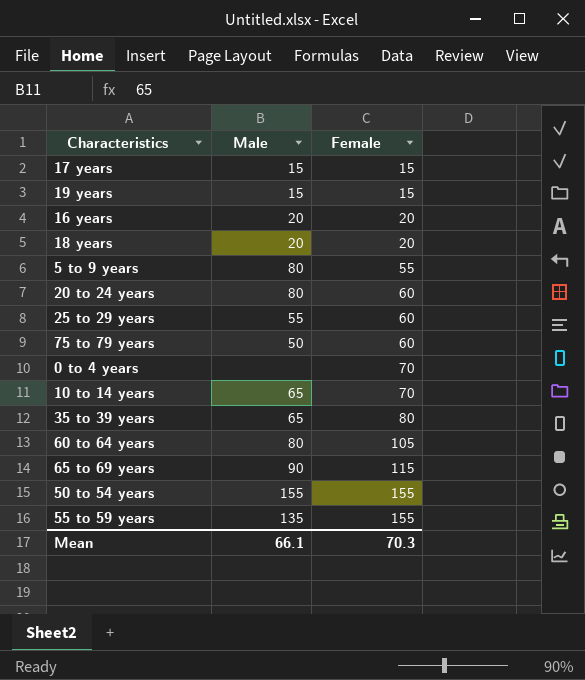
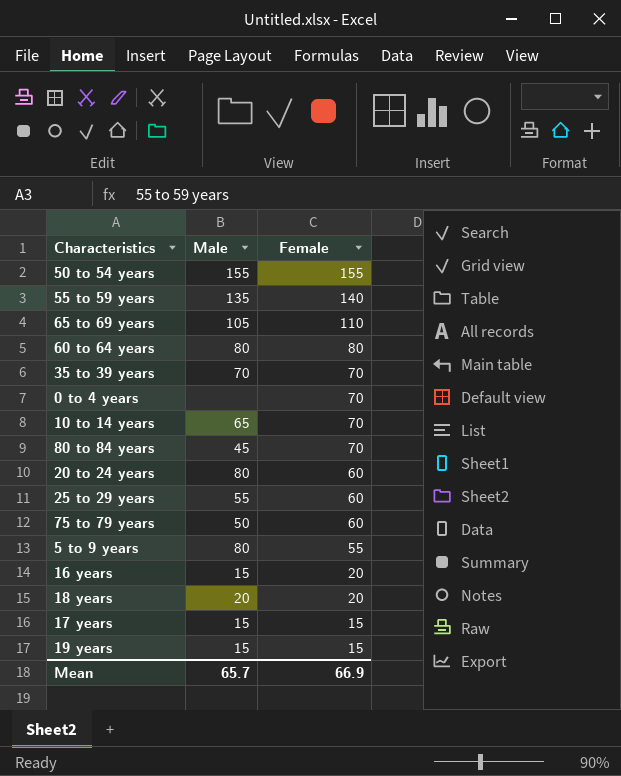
row order: Female ascending -> Female descending
55 to 59 years | Female: 155 -> 140
65 to 69 years | Male: 90 -> 105
65 to 69 years | Female: 115 -> 110
60 to 64 years | Female: 105 -> 80
35 to 39 years | Male: 65 -> 70
35 to 39 years | Female: 80 -> 70
row 80 to 84 years: none -> 45 | 70
16 years | Male: 20 -> 15
Mean | Male: 66.1 -> 65.7
Mean | Female: 70.3 -> 66.9

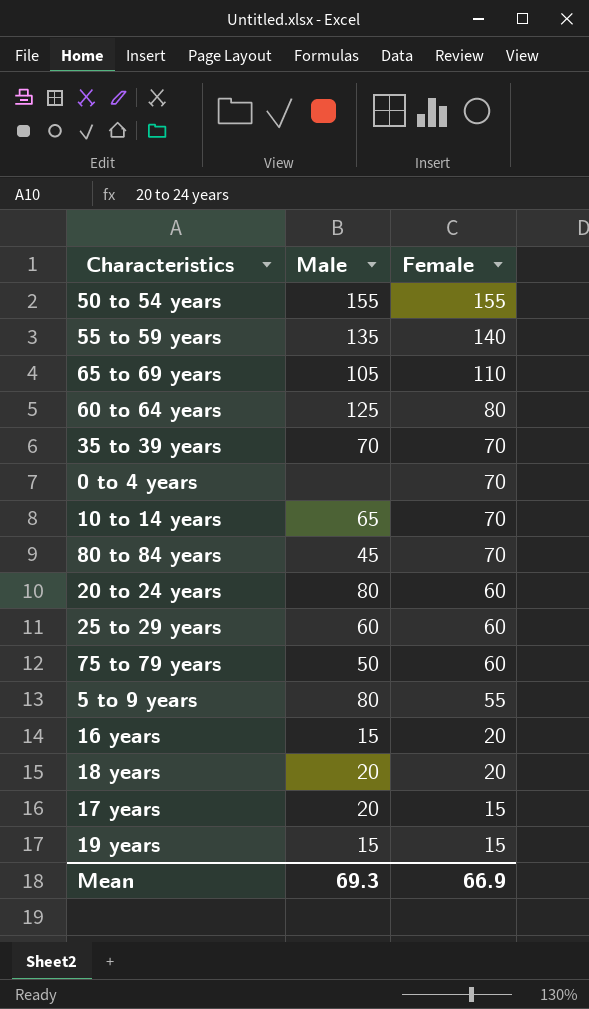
60 to 64 years | Male: 80 -> 125
25 to 29 years | Male: 55 -> 60
17 years | Male: 15 -> 20
Mean | Male: 65.7 -> 69.3

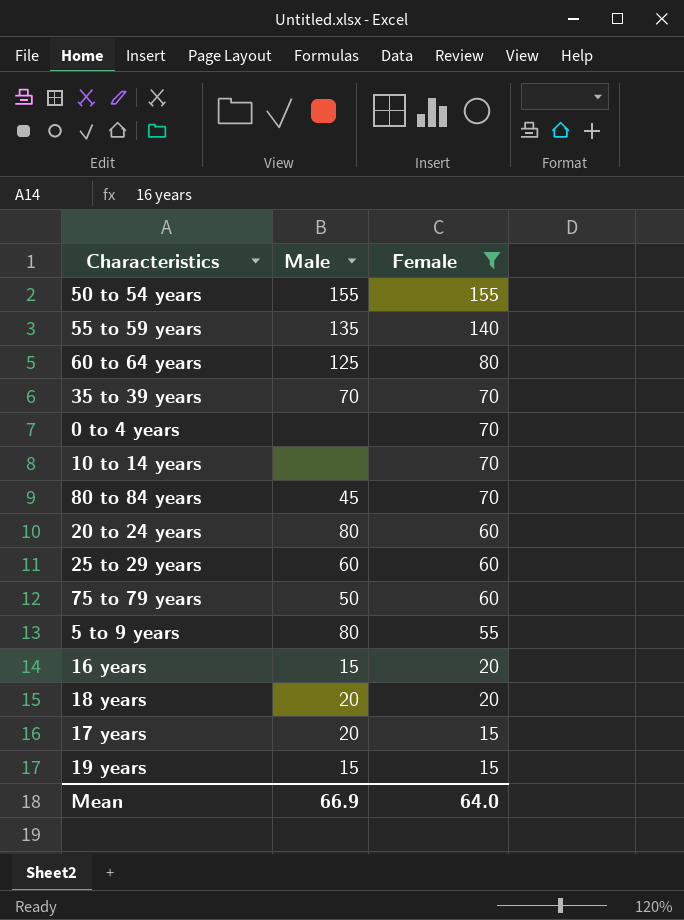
filter: none -> Female != 110
10 to 14 years | Male: 65 -> none
Mean | Male: 69.3 -> 66.9
Mean | Female: 66.9 -> 64.0

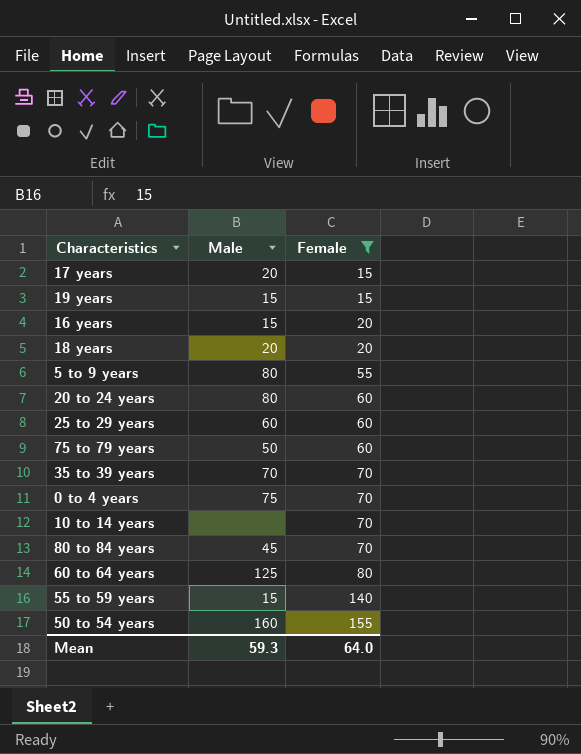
row order: Female descending -> Female ascending
0 to 4 years | Male: none -> 75
55 to 59 years | Male: 135 -> 15
50 to 54 years | Male: 155 -> 160
Mean | Male: 66.9 -> 59.3

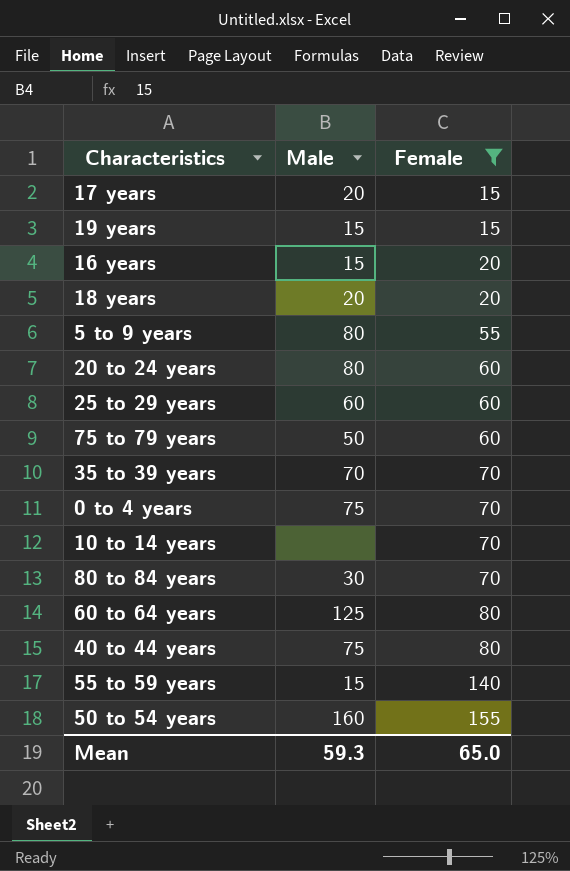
80 to 84 years | Male: 45 -> 30
row 40 to 44 years: none -> 75 | 80
Mean | Female: 64.0 -> 65.0

